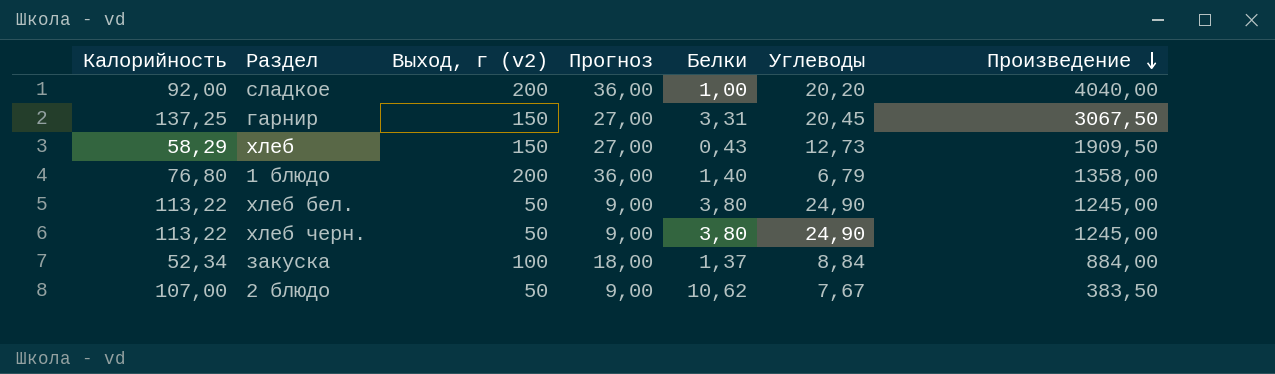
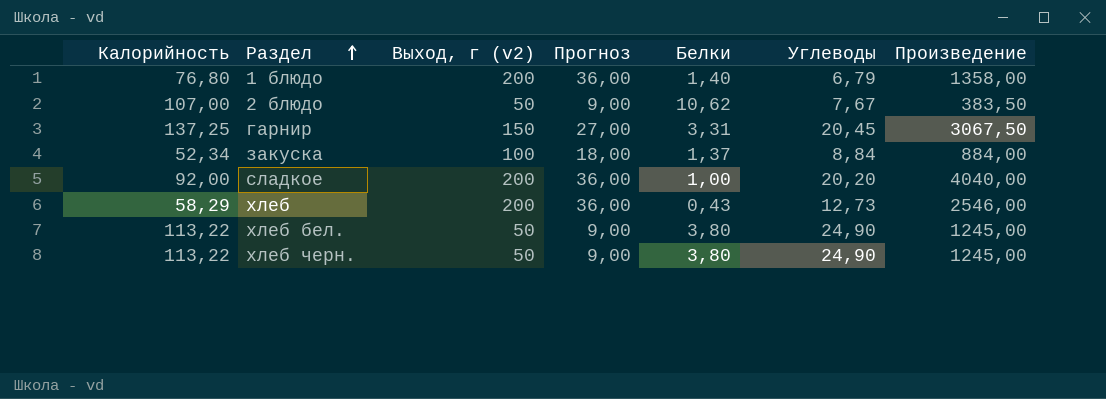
row order: Произведение descending -> Раздел ascending
хлеб | Выход, г (v2): 150 -> 200
хлеб | Прогноз: 27,00 -> 36,00
хлеб | Произведение: 1909,50 -> 2546,00

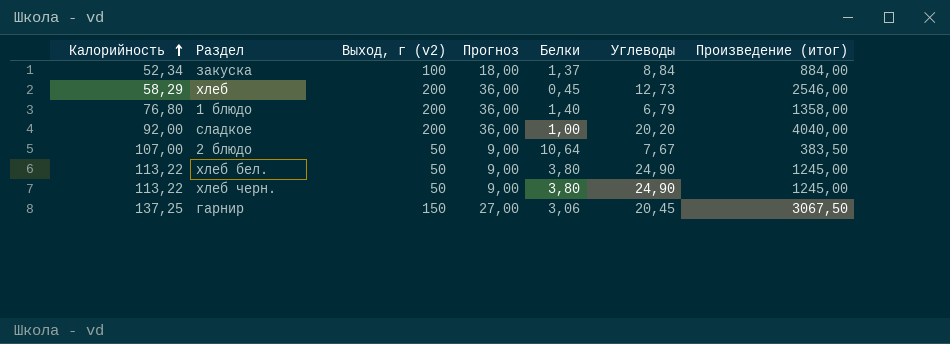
row order: Раздел ascending -> Калорийность ascending
column name: Произведение -> Произведение (итог)
хлеб | Белки: 0,43 -> 0,45
2 блюдо | Белки: 10,62 -> 10,64
гарнир | Белки: 3,31 -> 3,06

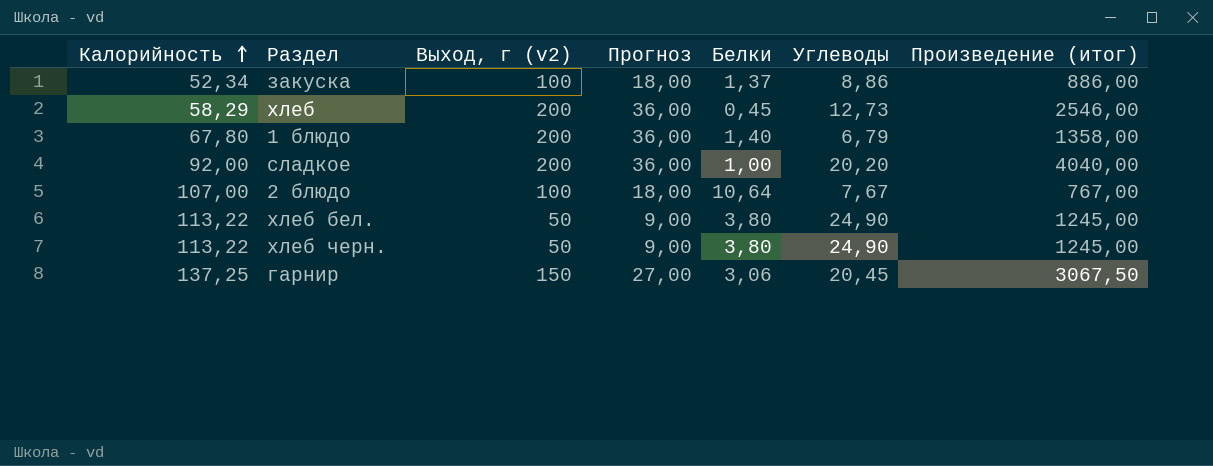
закуска | Углеводы: 8,84 -> 8,86
закуска | Произведение (итог): 884,00 -> 886,00
1 блюдо | Калорийность: 76,80 -> 67,80
2 блюдо | Выход, г (v2): 50 -> 100
2 блюдо | Прогноз: 9,00 -> 18,00
2 блюдо | Произведение (итог): 383,50 -> 767,00

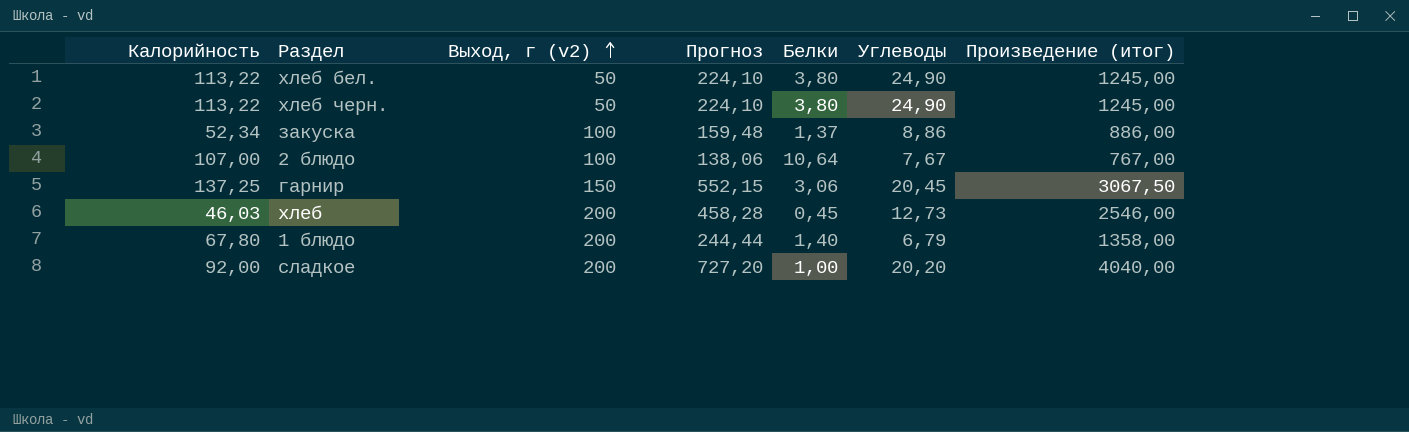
row order: Калорийность ascending -> Выход, г (v2) ascending
column Прогноз | formula: [Выход, г (v2)] * 0,18 -> [Произведение (итог)] * 0,18
хлеб | Калорийность: 58,29 -> 46,03

